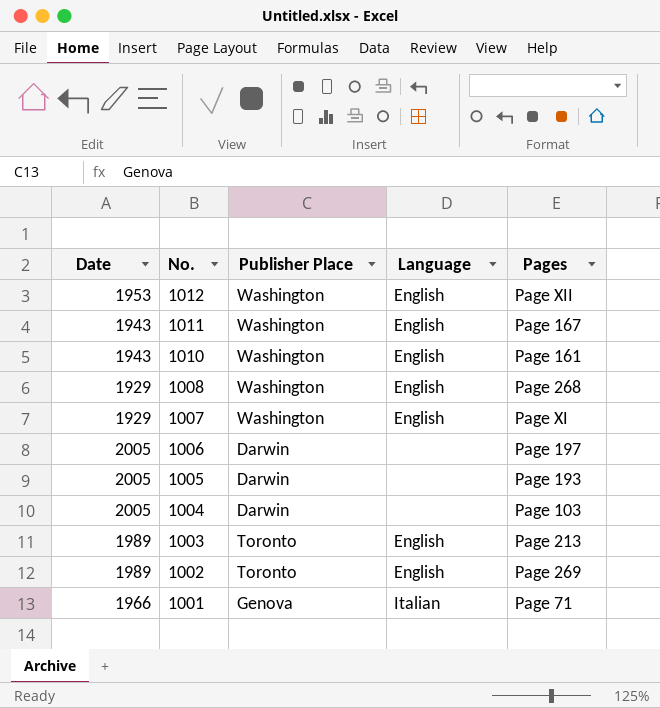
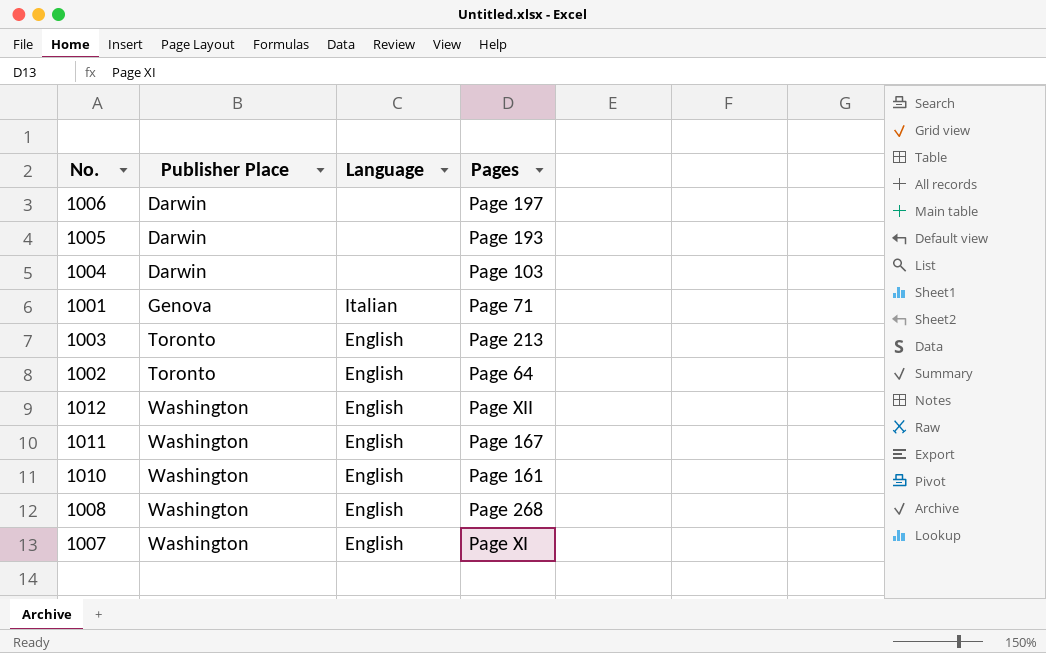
row order: No. descending -> Publisher Place ascending
column Date | position: 1 -> none
1002 | Pages: Page 269 -> Page 64

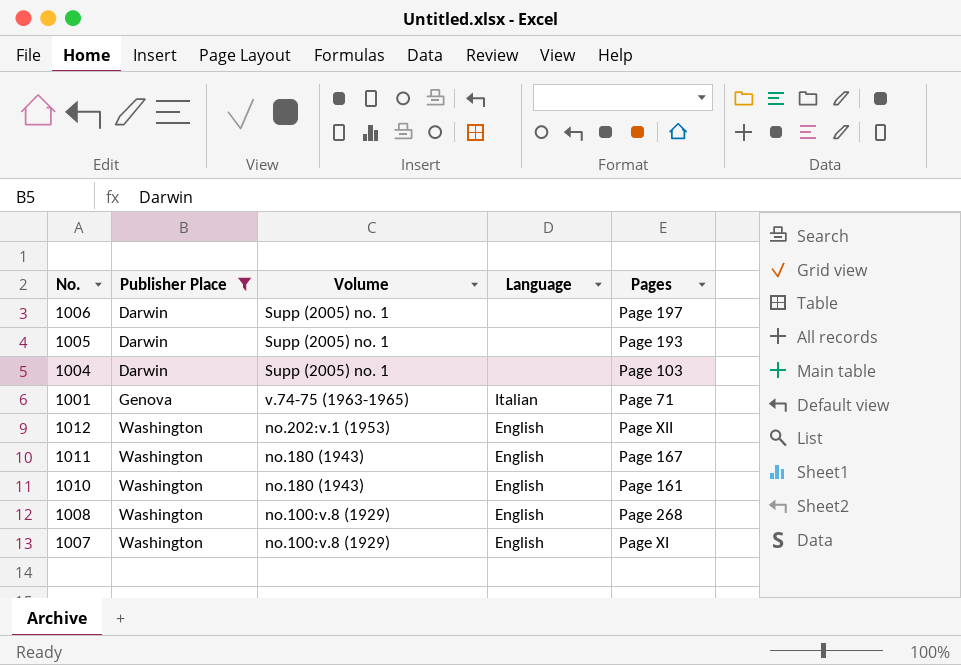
filter: none -> Publisher Place != Toronto
column Volume | position: none -> 3

